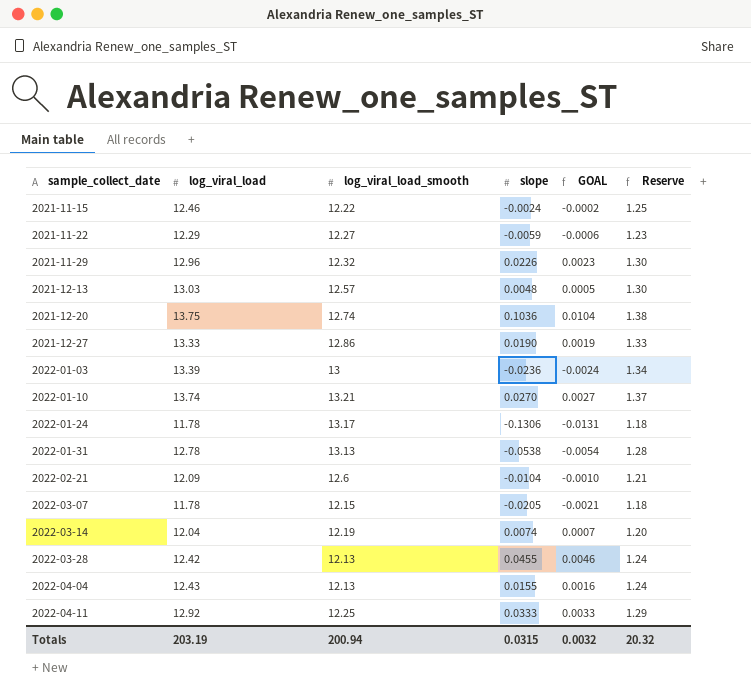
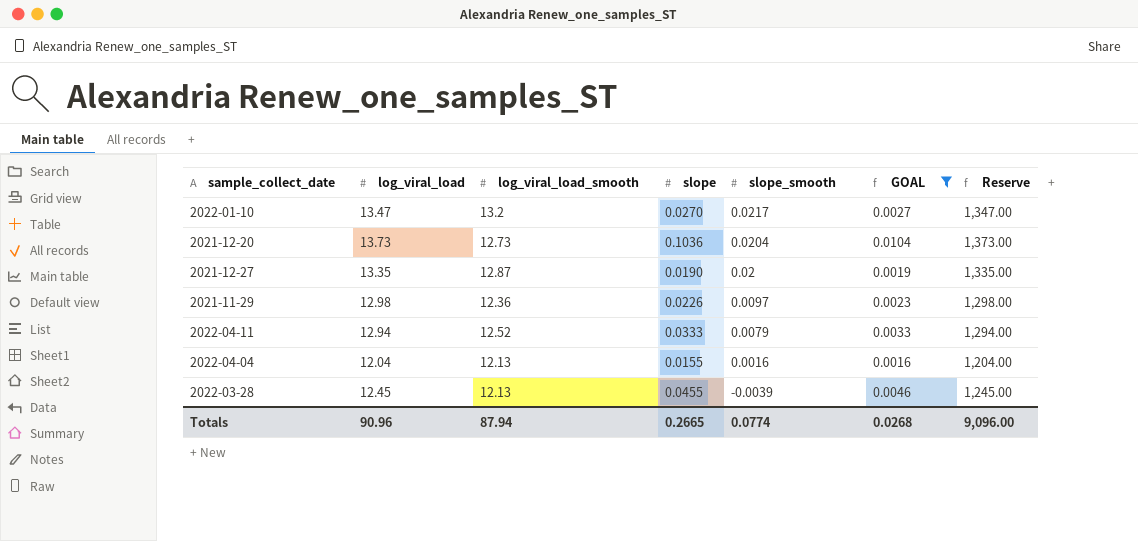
filter: none -> GOAL >= 0.0016
row order: sample_collect_date ascending -> slope_smooth descending
column slope_smooth | position: none -> 5
column Reserve | formula: [log_viral_load] * 0.1 -> [log_viral_load] * 100
2022-01-10 | log_viral_load: 13.74 -> 13.47
2022-01-10 | log_viral_load_smooth: 13.21 -> 13.2
2021-12-20 | log_viral_load: 13.75 -> 13.73
2021-12-20 | log_viral_load_smooth: 12.74 -> 12.73
2021-12-27 | log_viral_load: 13.33 -> 13.35
2021-12-27 | log_viral_load_smooth: 12.86 -> 12.87
2021-11-29 | log_viral_load: 12.96 -> 12.98
2021-11-29 | log_viral_load_smooth: 12.32 -> 12.36
2022-04-11 | log_viral_load: 12.92 -> 12.94
2022-04-11 | log_viral_load_smooth: 12.25 -> 12.52
2022-04-04 | log_viral_load: 12.43 -> 12.04
2022-03-28 | log_viral_load: 12.42 -> 12.45
Totals | log_viral_load: 203.19 -> 90.96
Totals | log_viral_load_smooth: 200.94 -> 87.94
Totals | slope: 0.0315 -> 0.2665
Totals | GOAL: 0.0032 -> 0.0268
Totals | Reserve: 20.32 -> 9,096.00

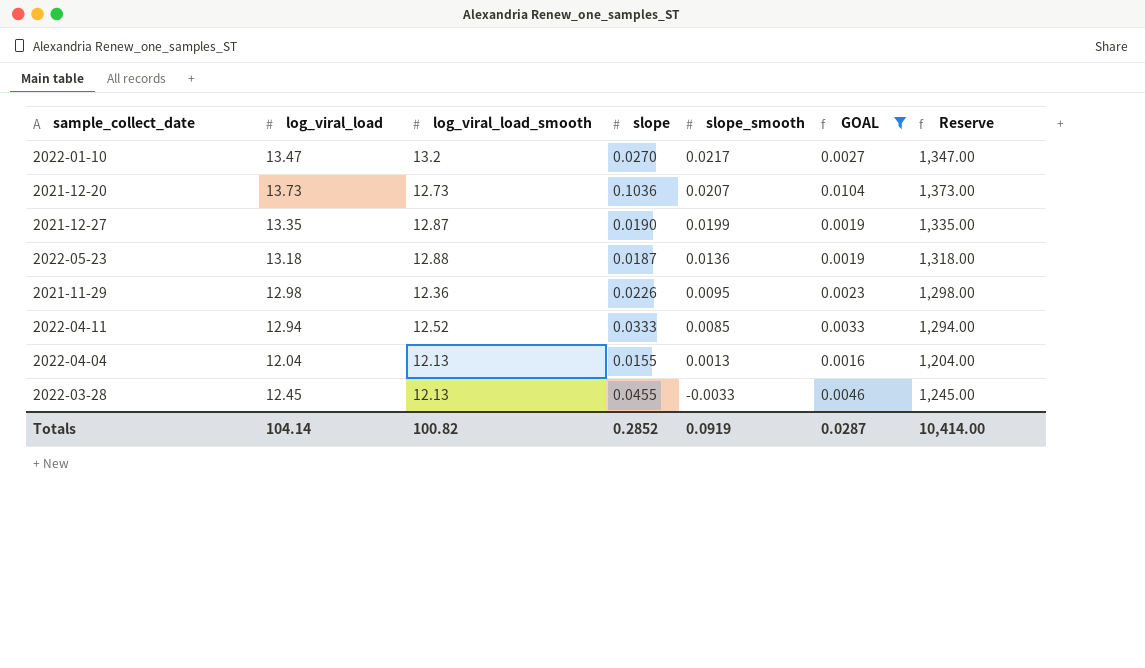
2021-12-20 | slope_smooth: 0.0204 -> 0.0207
2021-12-27 | slope_smooth: 0.02 -> 0.0199
row 2022-05-23: none -> 13.18 | 12.88 | 0.0187 | 0.0136 | 0.0019 | 1,318.00
2021-11-29 | slope_smooth: 0.0097 -> 0.0095
2022-04-11 | slope_smooth: 0.0079 -> 0.0085
2022-04-04 | slope_smooth: 0.0016 -> 0.0013
2022-03-28 | slope_smooth: -0.0039 -> -0.0033
Totals | log_viral_load: 90.96 -> 104.14
Totals | log_viral_load_smooth: 87.94 -> 100.82
Totals | slope: 0.2665 -> 0.2852
Totals | slope_smooth: 0.0774 -> 0.0919
Totals | GOAL: 0.0268 -> 0.0287
Totals | Reserve: 9,096.00 -> 10,414.00

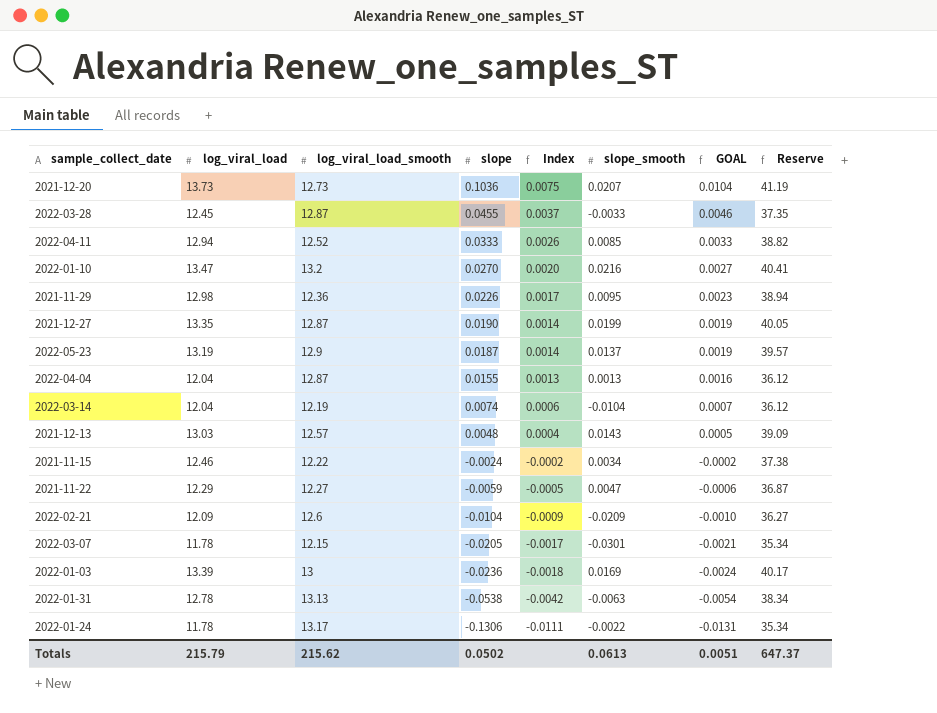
filter: GOAL >= 0.0016 -> none
row order: slope_smooth descending -> slope descending
column Index | formula: none -> [slope] / [log_viral_load]
column Reserve | formula: [log_viral_load] * 100 -> [log_viral_load] * 3
2022-03-28 | log_viral_load_smooth: 12.13 -> 12.87
2022-01-10 | slope_smooth: 0.0217 -> 0.0216
2022-05-23 | log_viral_load: 13.18 -> 13.19
2022-05-23 | log_viral_load_smooth: 12.88 -> 12.9
2022-05-23 | slope_smooth: 0.0136 -> 0.0137
2022-04-04 | log_viral_load_smooth: 12.13 -> 12.87
Totals | log_viral_load: 104.14 -> 215.79
Totals | log_viral_load_smooth: 100.82 -> 215.62
Totals | slope: 0.2852 -> 0.0502
Totals | slope_smooth: 0.0919 -> 0.0613
Totals | GOAL: 0.0287 -> 0.0051
Totals | Reserve: 10,414.00 -> 647.37

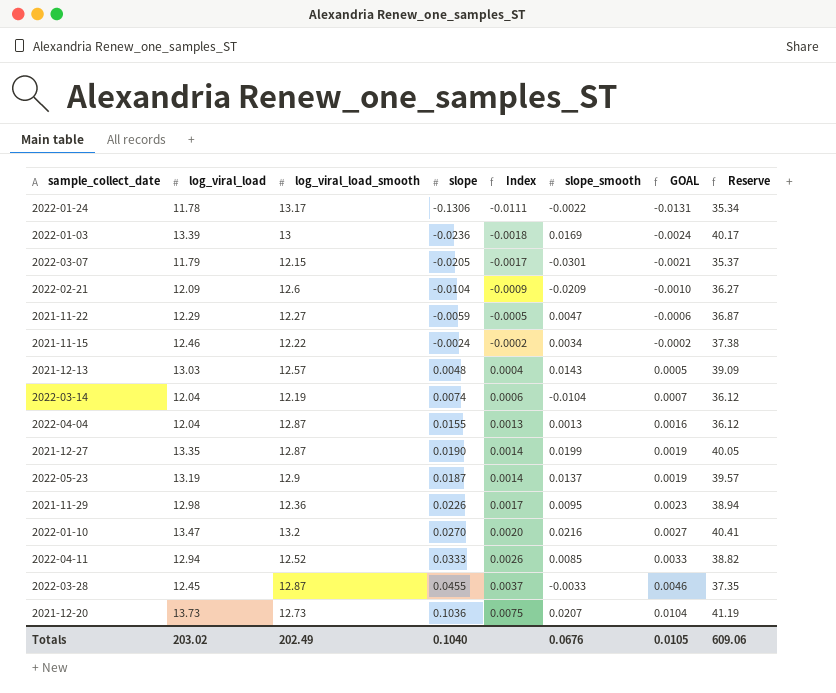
row order: slope descending -> Index ascending
row 2022-01-31: 12.78 | 13.13 | -0.0538 | -0.0042 | -0.0063 | -0.0054 | 38.34 -> none
2022-03-07 | log_viral_load: 11.78 -> 11.79
2022-03-07 | Reserve: 35.34 -> 35.37
Totals | log_viral_load: 215.79 -> 203.02
Totals | log_viral_load_smooth: 215.62 -> 202.49
Totals | slope: 0.0502 -> 0.1040
Totals | slope_smooth: 0.0613 -> 0.0676
Totals | GOAL: 0.0051 -> 0.0105
Totals | Reserve: 647.37 -> 609.06

